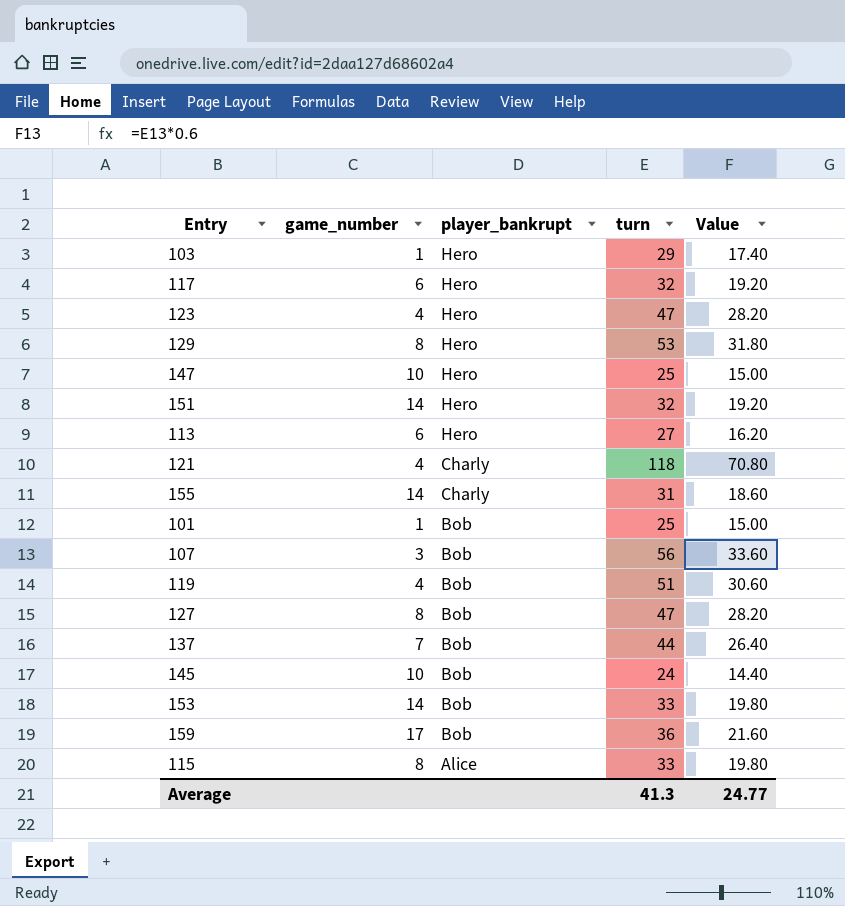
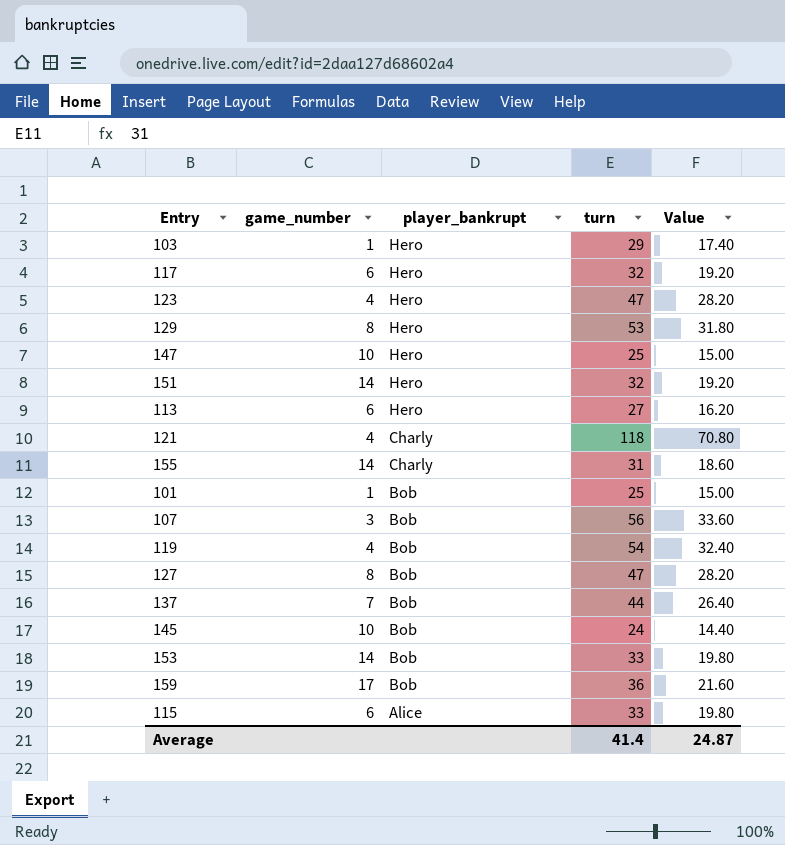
119 | turn: 51 -> 54
119 | Value: 30.60 -> 32.40
115 | game_number: 8 -> 6
Average | turn: 41.3 -> 41.4
Average | Value: 24.77 -> 24.87

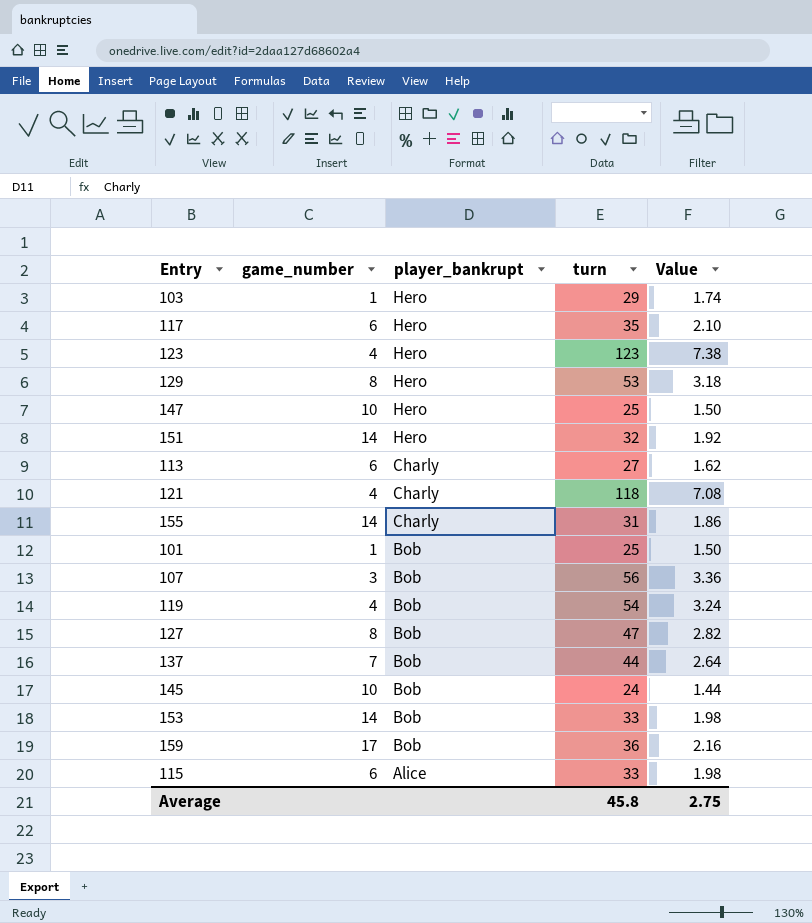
column Value | formula: [turn] * 0.6 -> [turn] * 0.06
117 | turn: 32 -> 35
123 | turn: 47 -> 123
113 | player_bankrupt: Hero -> Charly
Average | turn: 41.4 -> 45.8
Average | Value: 24.87 -> 2.75

